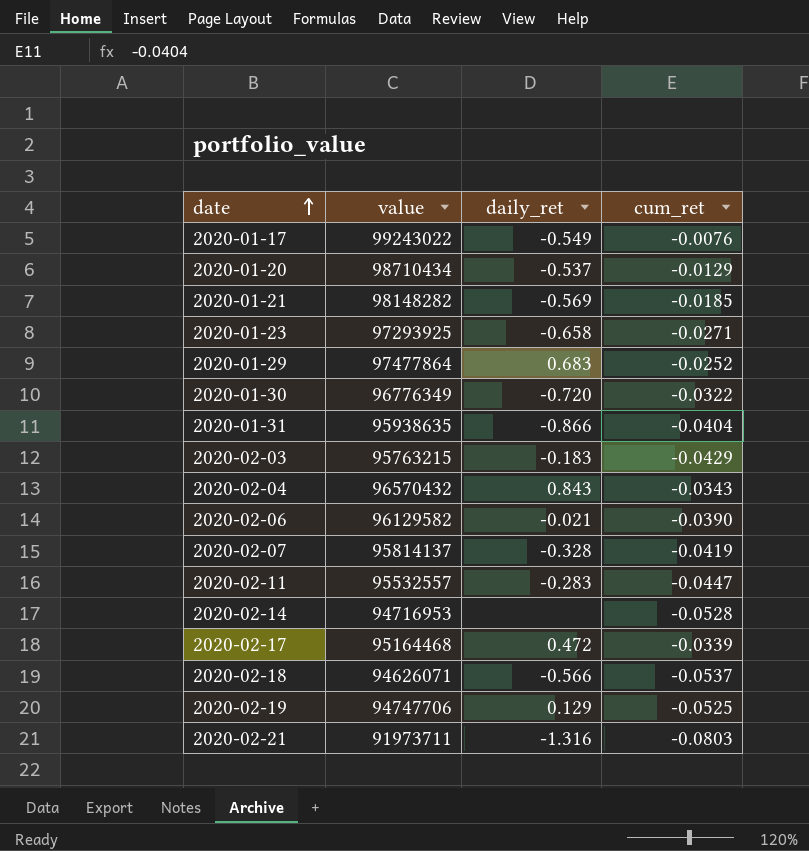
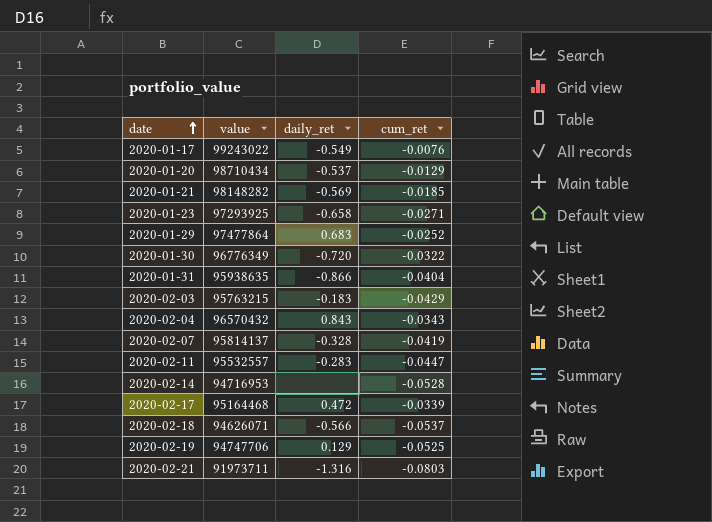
row 2020-02-06: 96129582 | -0.021 | -0.0390 -> none

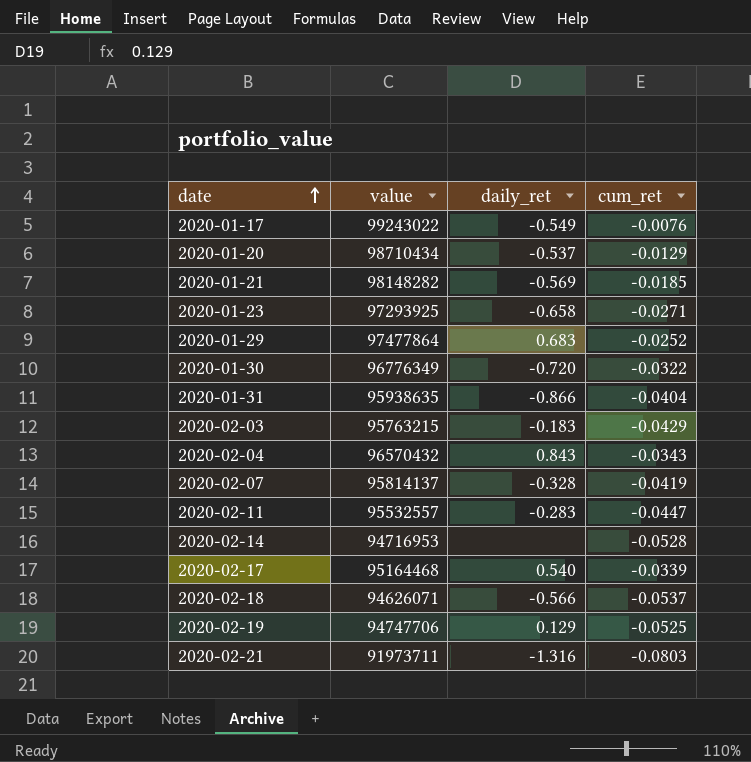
2020-02-17 | daily_ret: 0.472 -> 0.540

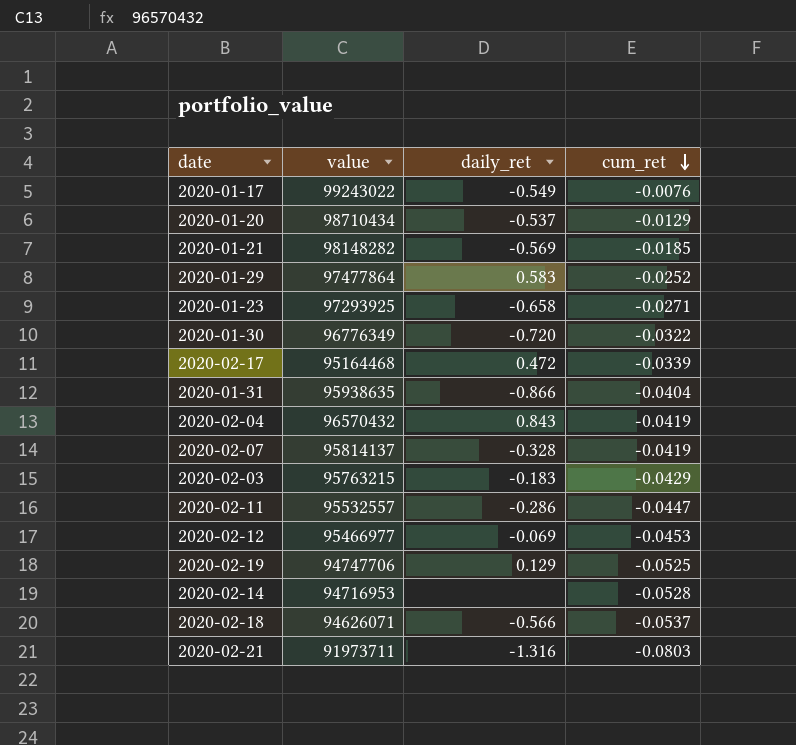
row order: date ascending -> cum_ret descending
2020-01-29 | daily_ret: 0.683 -> 0.583
2020-02-17 | daily_ret: 0.540 -> 0.472
2020-02-04 | cum_ret: -0.0343 -> -0.0419
2020-02-11 | daily_ret: -0.283 -> -0.286
row 2020-02-12: none -> 95466977 | -0.069 | -0.0453

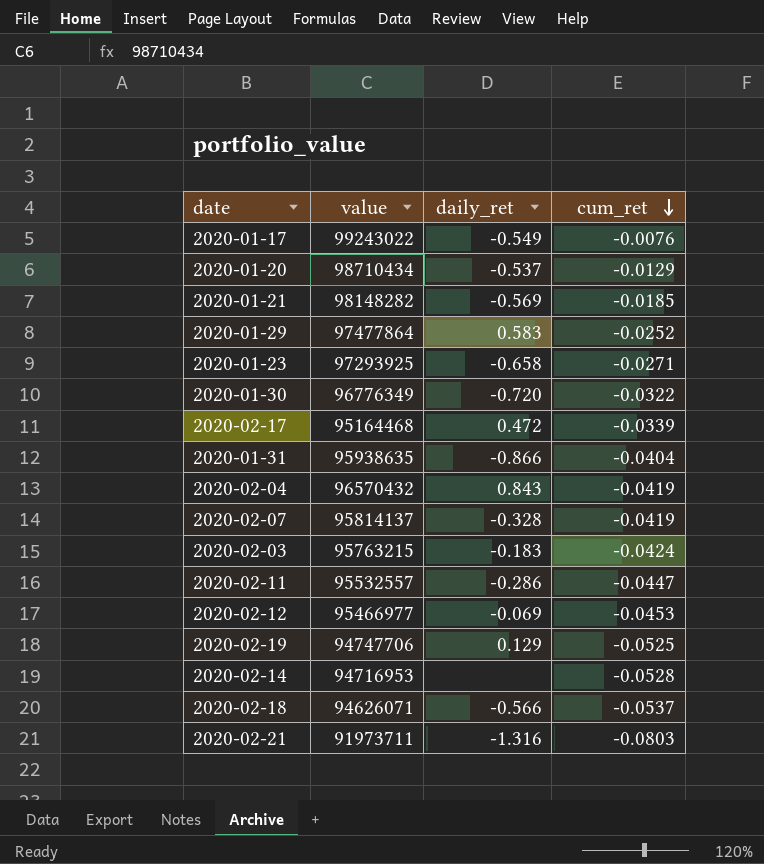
2020-02-03 | cum_ret: -0.0429 -> -0.0424

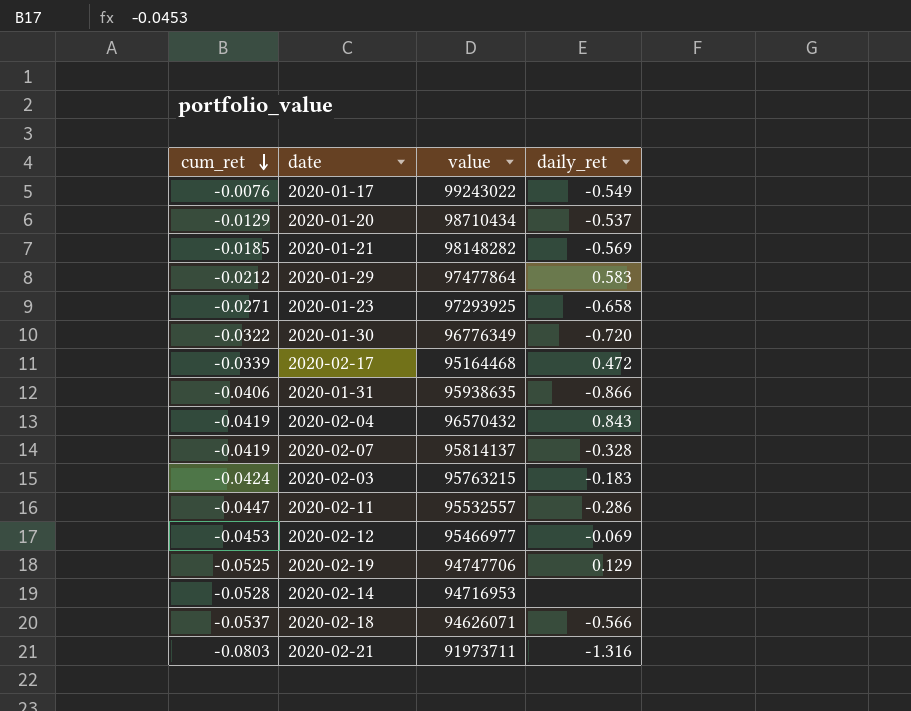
column cum_ret | position: 4 -> 1
2020-01-29 | cum_ret: -0.0252 -> -0.0212
2020-01-31 | cum_ret: -0.0404 -> -0.0406

